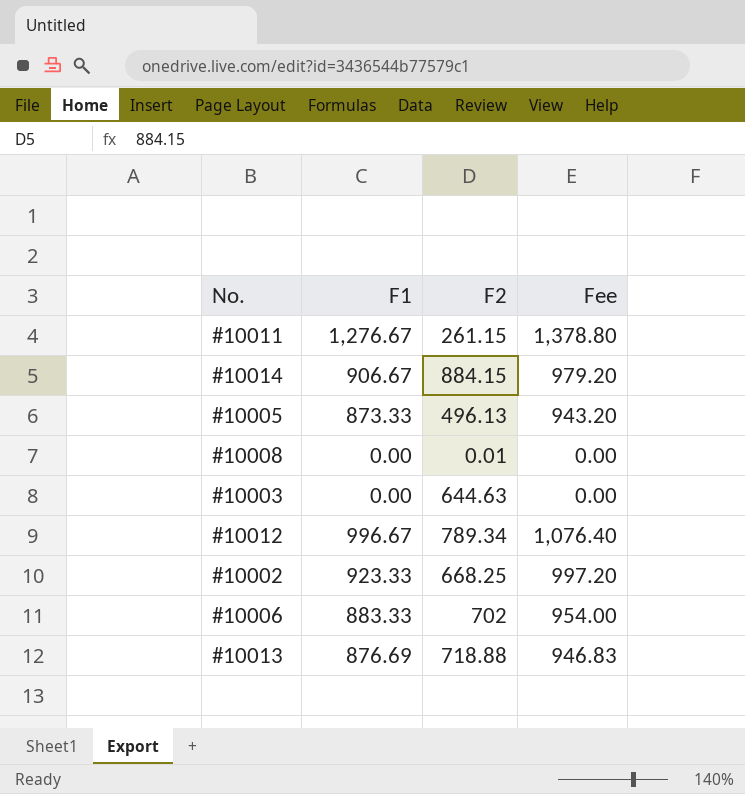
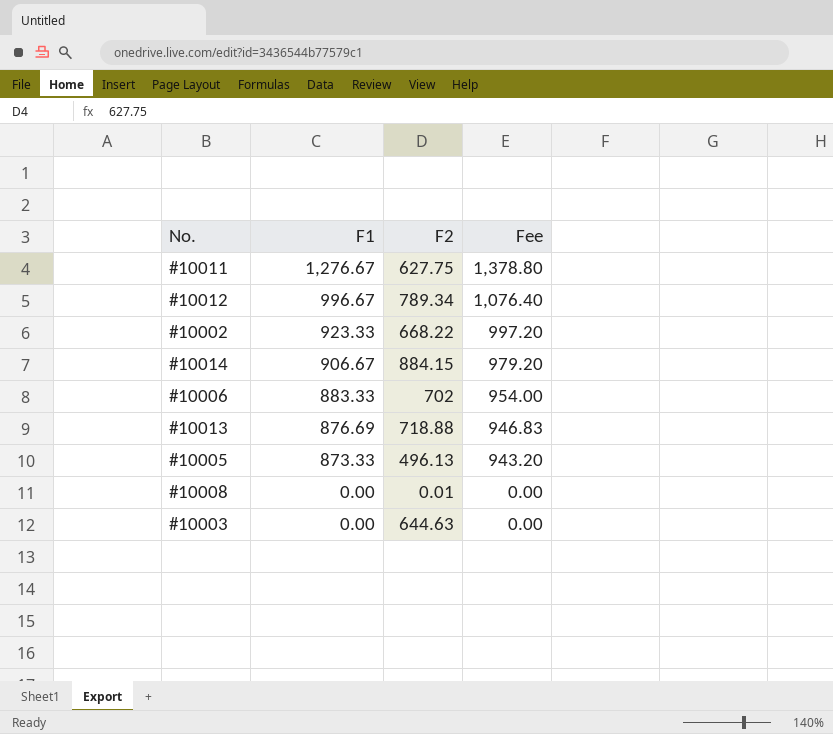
row order: none -> F1 descending
#10011 | F2: 261.15 -> 627.75
#10002 | F2: 668.25 -> 668.22

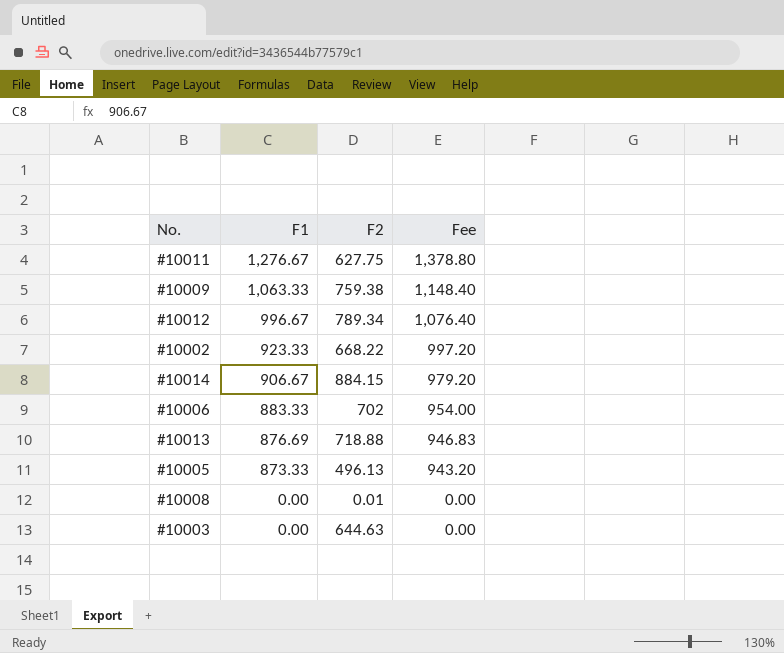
row #10009: none -> 1,063.33 | 759.38 | 1,148.40

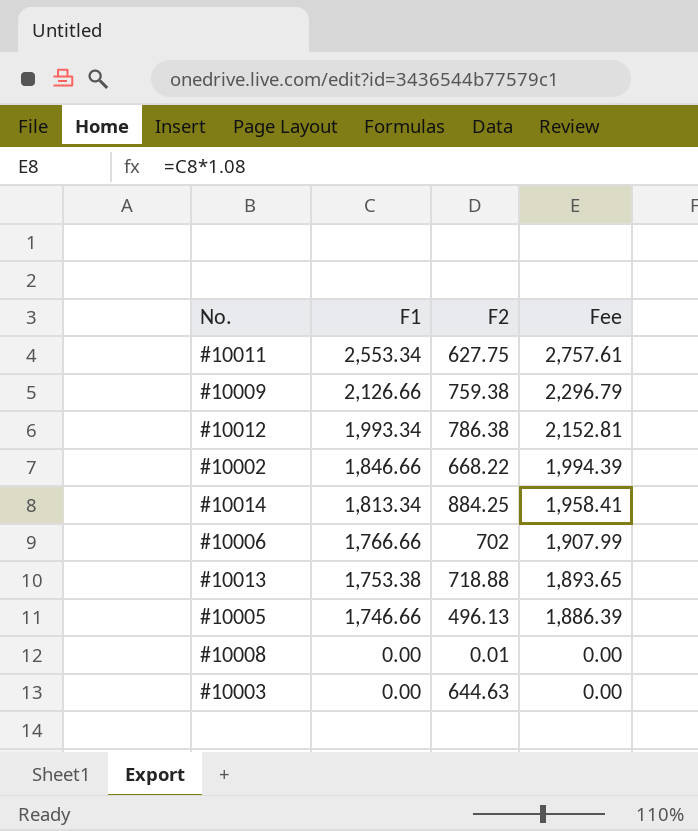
#10011 | F1: 1,276.67 -> 2,553.34
#10011 | Fee: 1,378.80 -> 2,757.61
#10009 | F1: 1,063.33 -> 2,126.66
#10009 | Fee: 1,148.40 -> 2,296.79
#10012 | F1: 996.67 -> 1,993.34
#10012 | F2: 789.34 -> 786.38
#10012 | Fee: 1,076.40 -> 2,152.81
#10002 | F1: 923.33 -> 1,846.66
#10002 | Fee: 997.20 -> 1,994.39
#10014 | F1: 906.67 -> 1,813.34
#10014 | F2: 884.15 -> 884.25
#10014 | Fee: 979.20 -> 1,958.41
#10006 | F1: 883.33 -> 1,766.66
#10006 | Fee: 954.00 -> 1,907.99
#10013 | F1: 876.69 -> 1,753.38
#10013 | Fee: 946.83 -> 1,893.65
#10005 | F1: 873.33 -> 1,746.66
#10005 | Fee: 943.20 -> 1,886.39

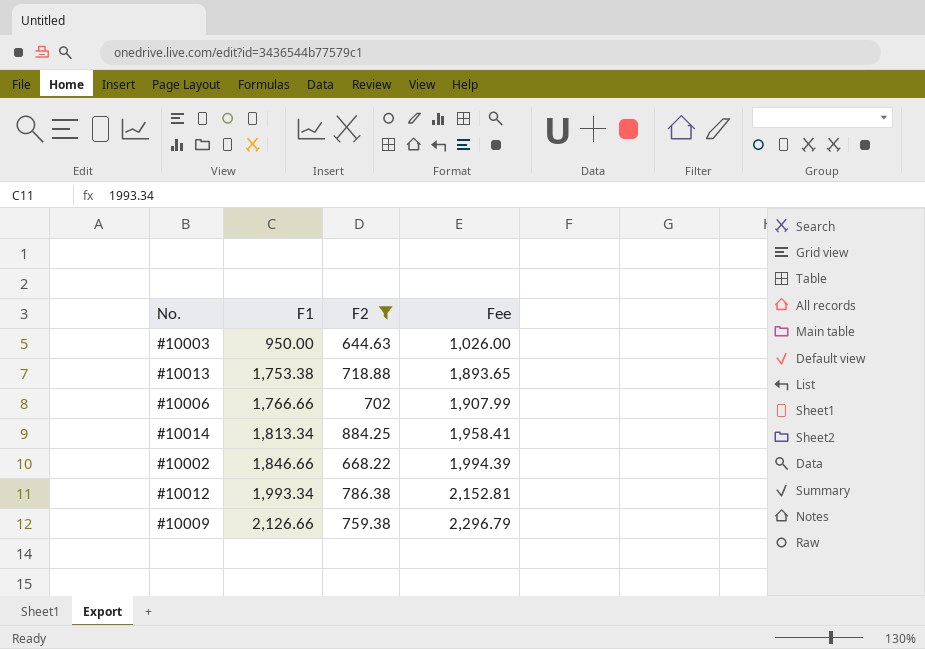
filter: none -> F2 >= 644.63
row order: F1 descending -> F1 ascending
#10003 | F1: 0.00 -> 950.00
#10003 | Fee: 0.00 -> 1,026.00

